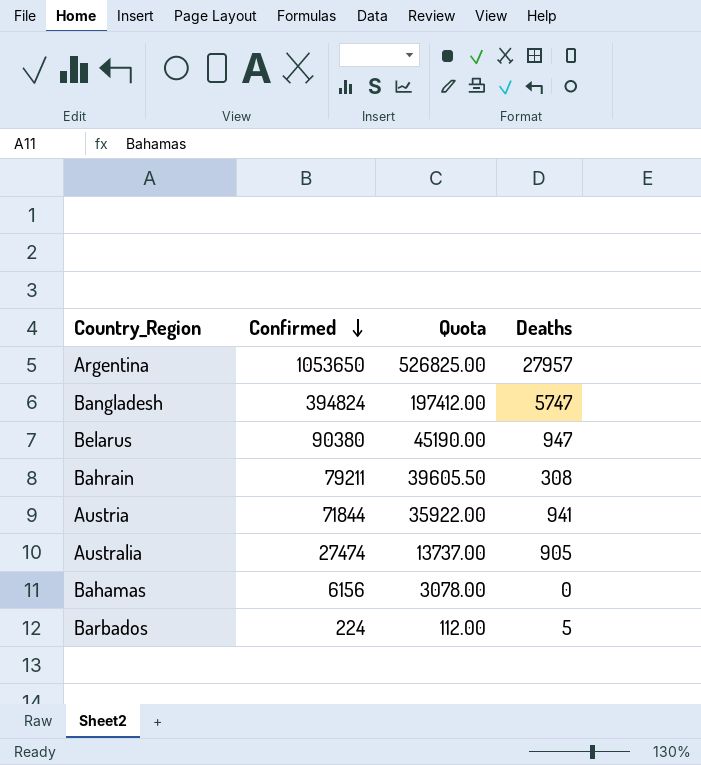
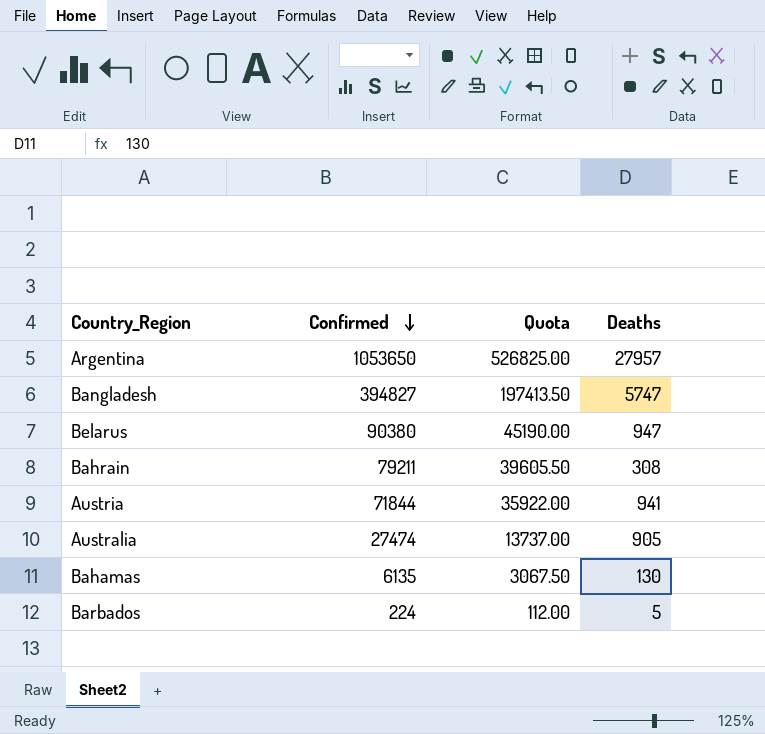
Bangladesh | Confirmed: 394824 -> 394827
Bangladesh | Quota: 197412.00 -> 197413.50
Bahamas | Confirmed: 6156 -> 6135
Bahamas | Quota: 3078.00 -> 3067.50
Bahamas | Deaths: 0 -> 130

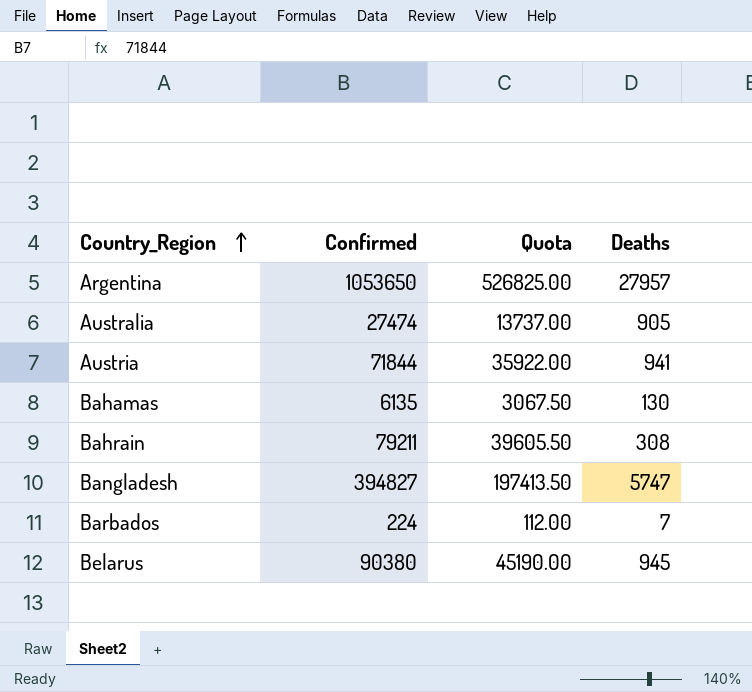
row order: Confirmed descending -> Country_Region ascending
Barbados | Deaths: 5 -> 7
Belarus | Deaths: 947 -> 945

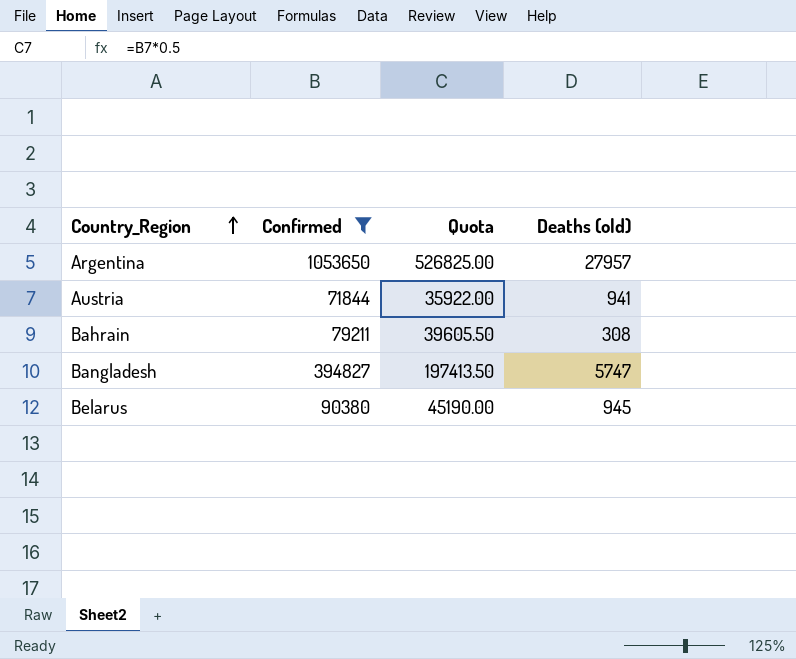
filter: none -> Confirmed >= 71844
column name: Deaths -> Deaths (old)

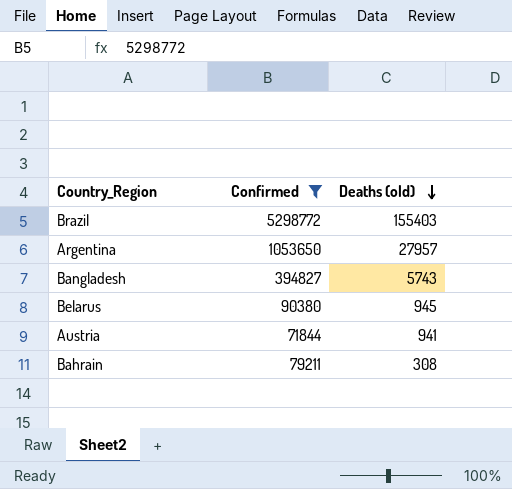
row order: Country_Region ascending -> Deaths (old) descending
column Quota | formula: [Confirmed] * 0.5 -> none
row Brazil: none -> 5298772 | 155403
Bangladesh | Deaths (old): 5747 -> 5743

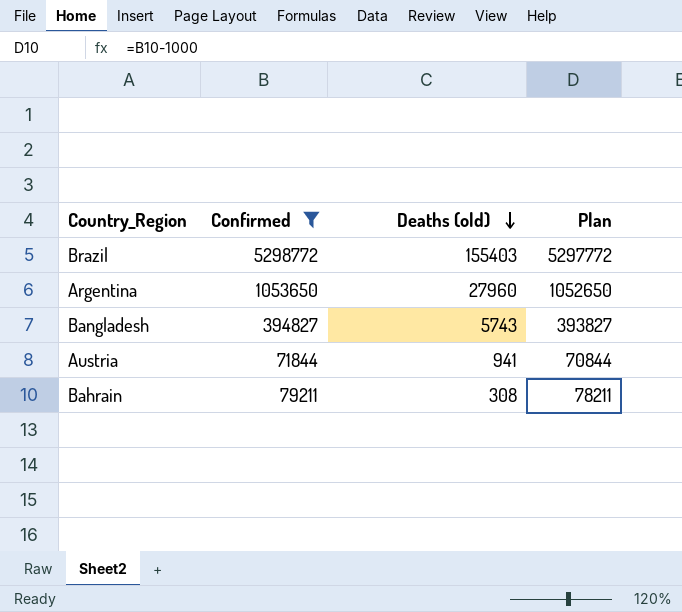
column Plan | formula: none -> [Confirmed] - 1000
row Belarus: 90380 | 945 -> none
Argentina | Deaths (old): 27957 -> 27960

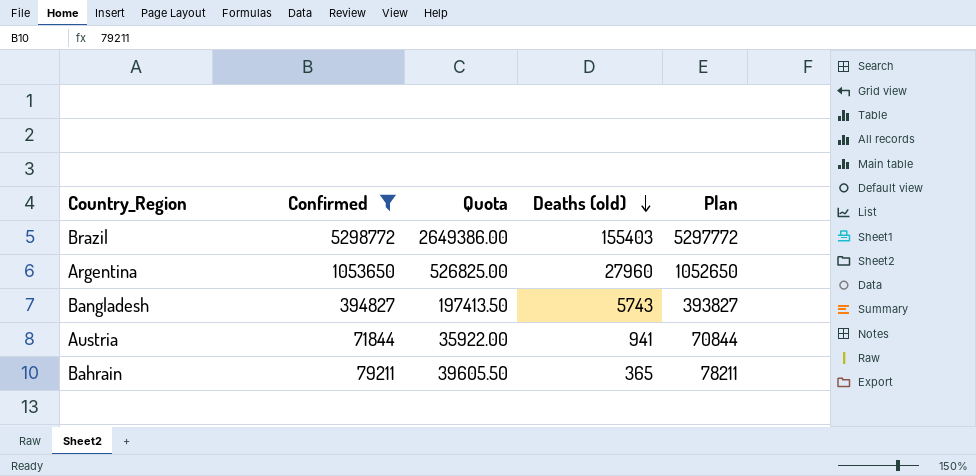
column Quota | formula: none -> [Confirmed] * 0.5
Bahrain | Deaths (old): 308 -> 365

